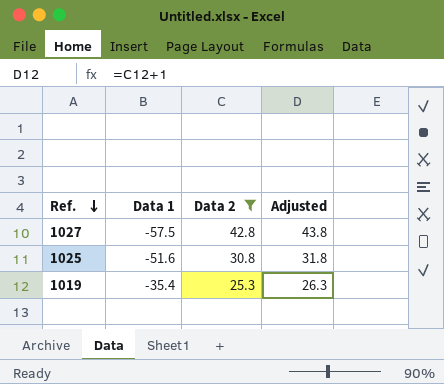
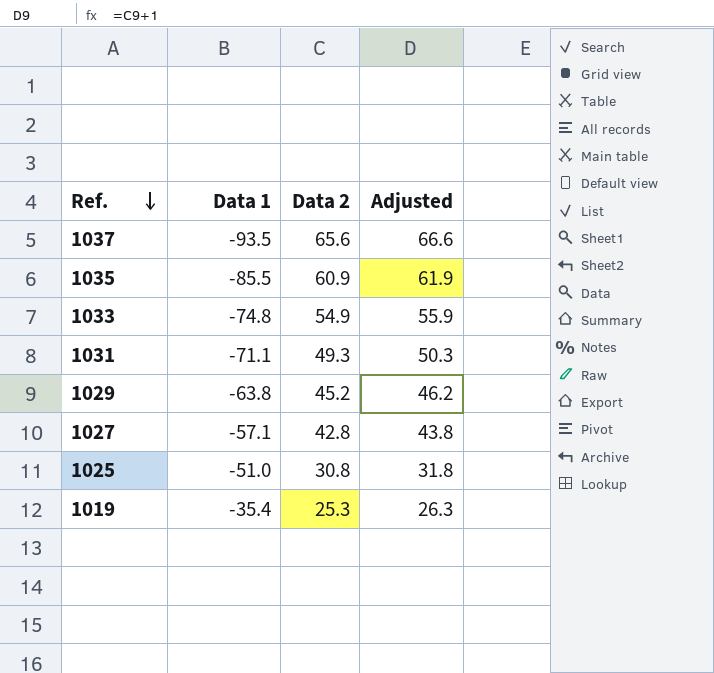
filter: Data 2 <= 42.8 -> none
1027 | Data 1: -57.5 -> -57.1
1025 | Data 1: -51.6 -> -51.0

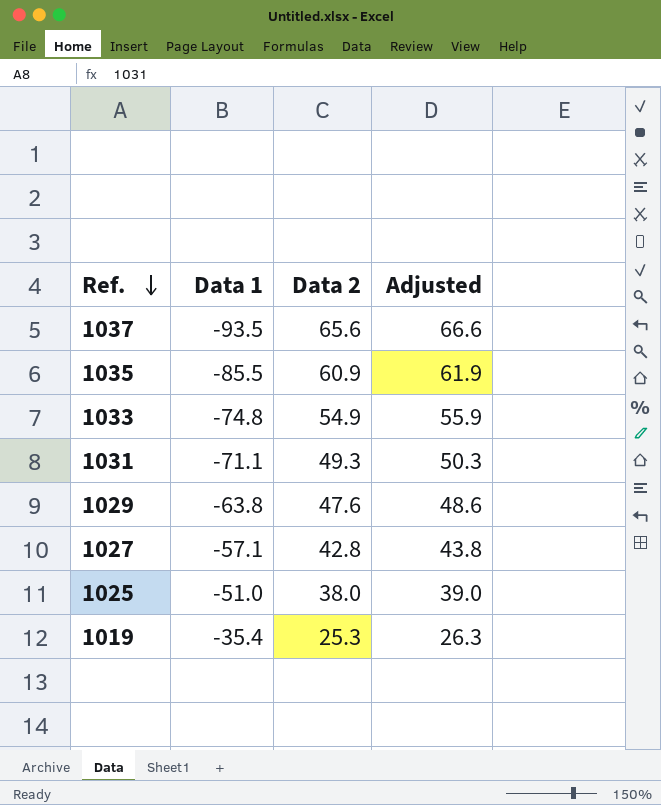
1029 | Data 2: 45.2 -> 47.6
1029 | Adjusted: 46.2 -> 48.6
1025 | Data 2: 30.8 -> 38.0
1025 | Adjusted: 31.8 -> 39.0

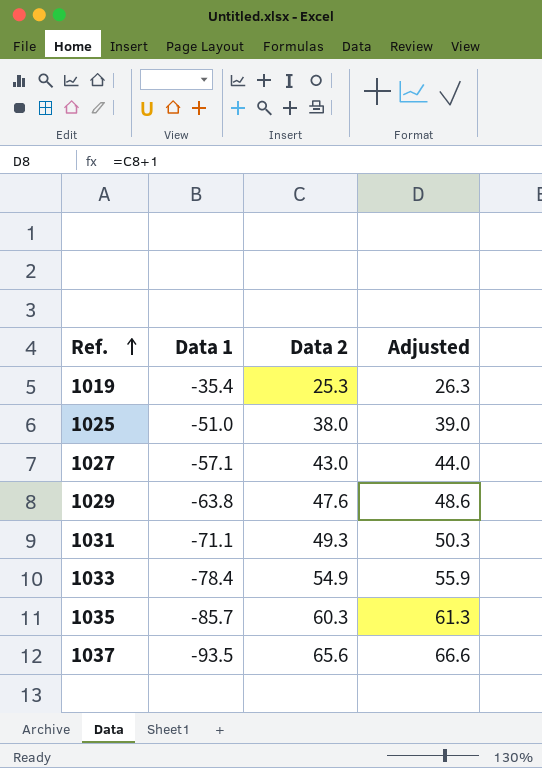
row order: Ref. descending -> Ref. ascending
1027 | Data 2: 42.8 -> 43.0
1027 | Adjusted: 43.8 -> 44.0
1033 | Data 1: -74.8 -> -78.4
1035 | Data 1: -85.5 -> -85.7
1035 | Data 2: 60.9 -> 60.3
1035 | Adjusted: 61.9 -> 61.3

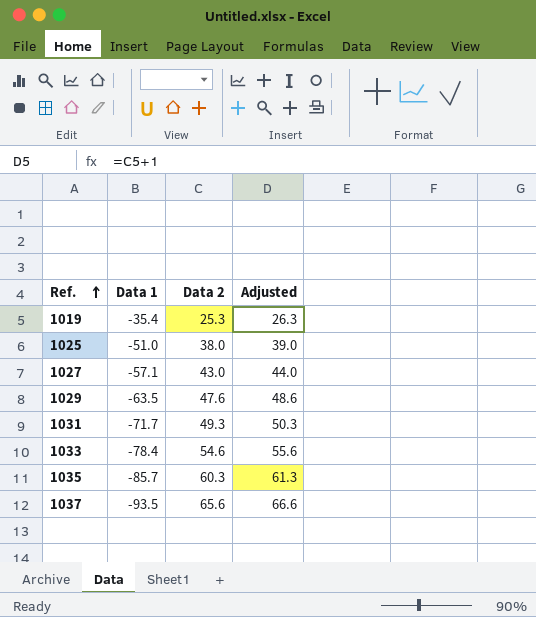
1029 | Data 1: -63.8 -> -63.5
1031 | Data 1: -71.1 -> -71.7
1033 | Data 2: 54.9 -> 54.6
1033 | Adjusted: 55.9 -> 55.6

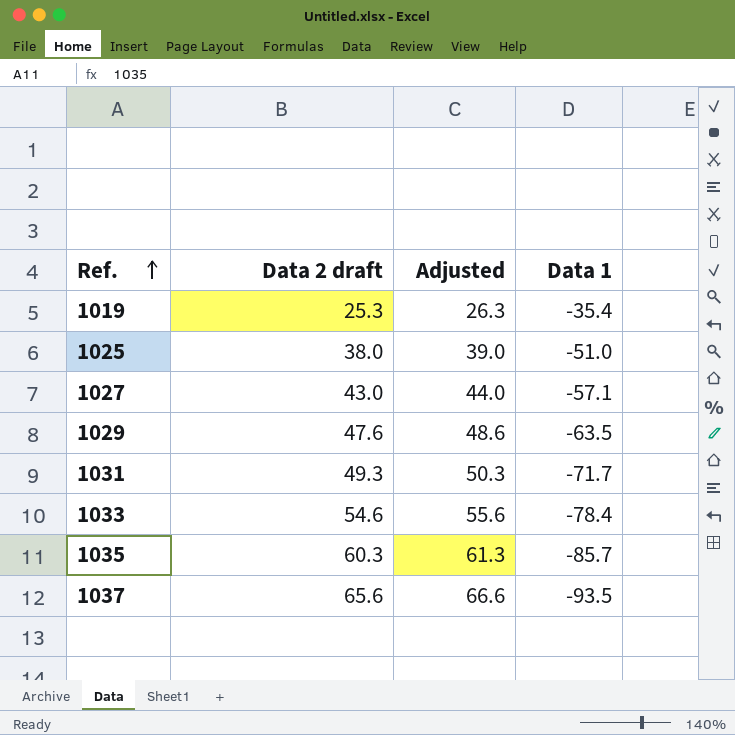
column name: Data 2 -> Data 2 draft
column Data 1 | position: 2 -> 4

